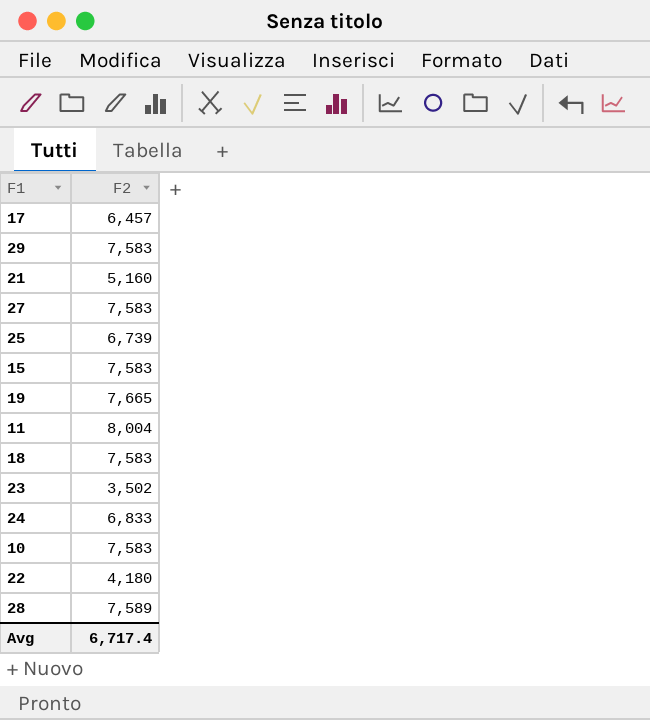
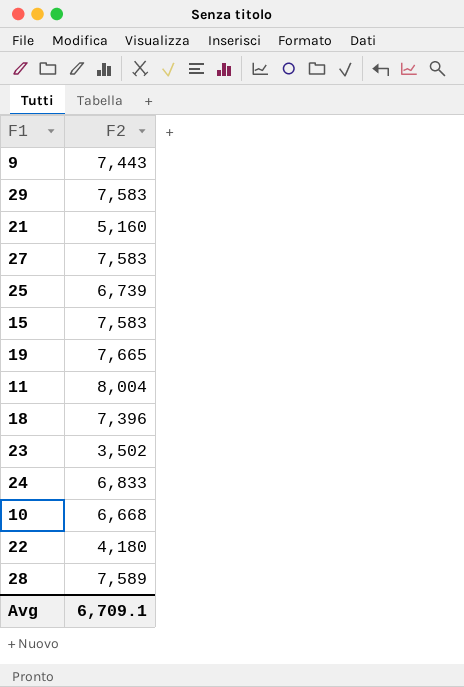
row 17: 6,457 -> none
row 9: none -> 7,443
18 | F2: 7,583 -> 7,396
10 | F2: 7,583 -> 6,668
Avg | F2: 6,717.4 -> 6,709.1

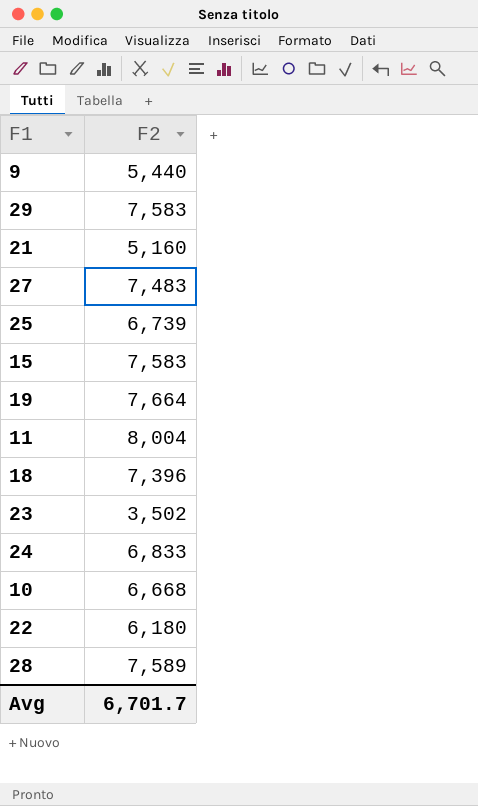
9 | F2: 7,443 -> 5,440
27 | F2: 7,583 -> 7,483
19 | F2: 7,665 -> 7,664
22 | F2: 4,180 -> 6,180
Avg | F2: 6,709.1 -> 6,701.7

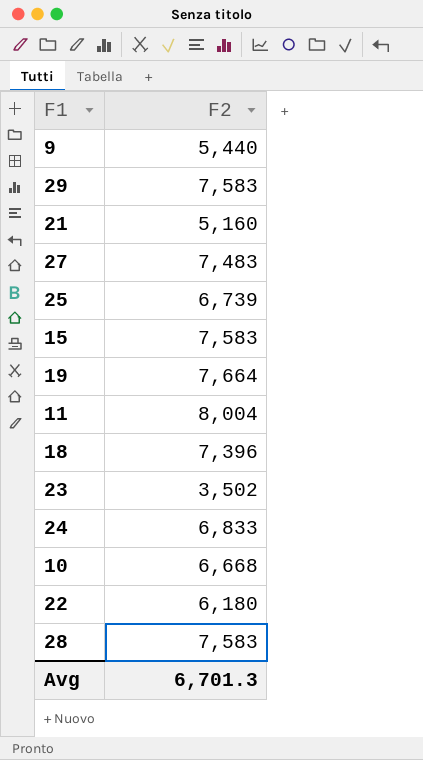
28 | F2: 7,589 -> 7,583
Avg | F2: 6,701.7 -> 6,701.3

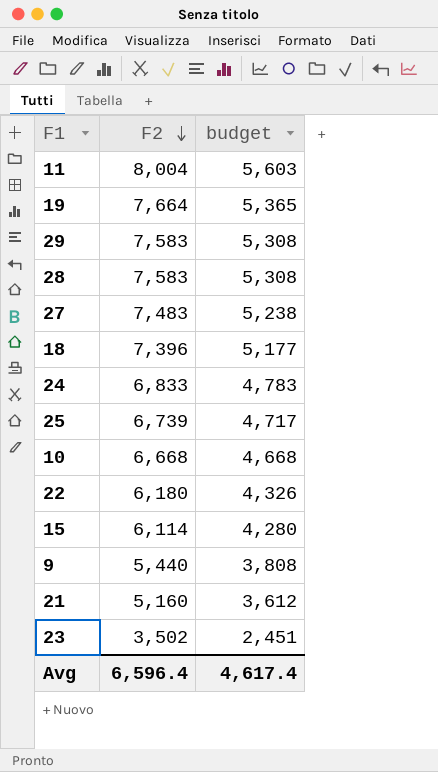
row order: none -> F2 descending
column budget | formula: none -> [F2] * 0.7
15 | F2: 7,583 -> 6,114
Avg | F2: 6,701.3 -> 6,596.4

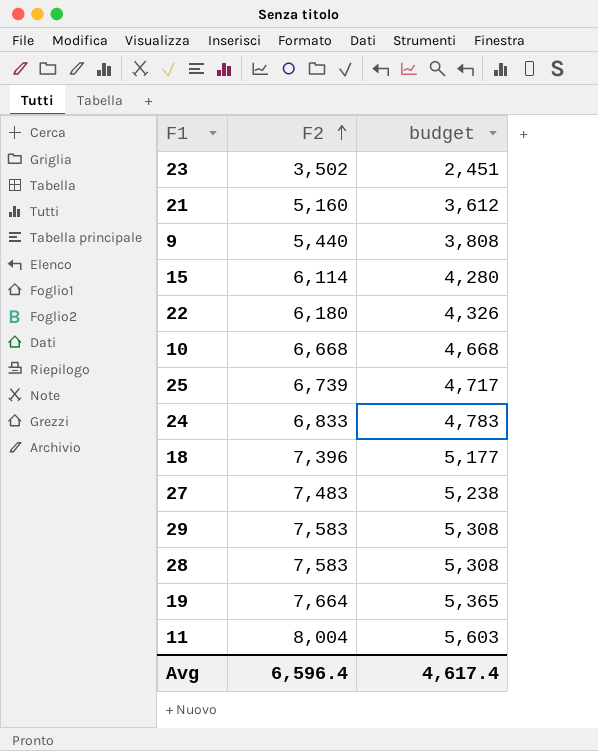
row order: F2 descending -> F2 ascending

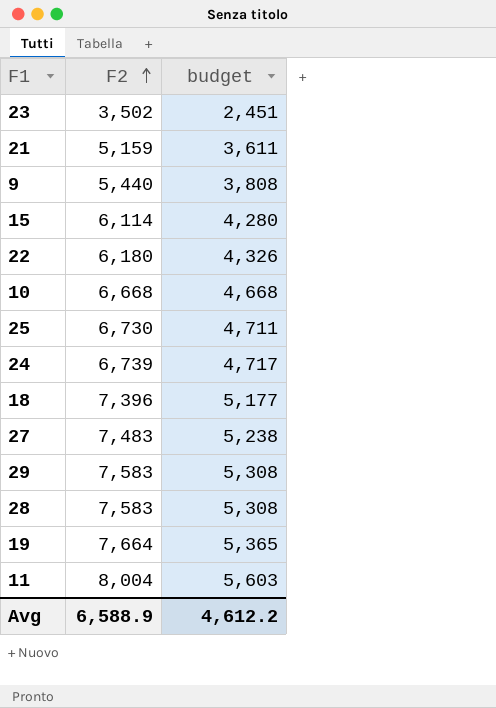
21 | F2: 5,160 -> 5,159
21 | budget: 3,612 -> 3,611
25 | F2: 6,739 -> 6,730
25 | budget: 4,717 -> 4,711
24 | F2: 6,833 -> 6,739
24 | budget: 4,783 -> 4,717
Avg | F2: 6,596.4 -> 6,588.9
Avg | budget: 4,617.4 -> 4,612.2

